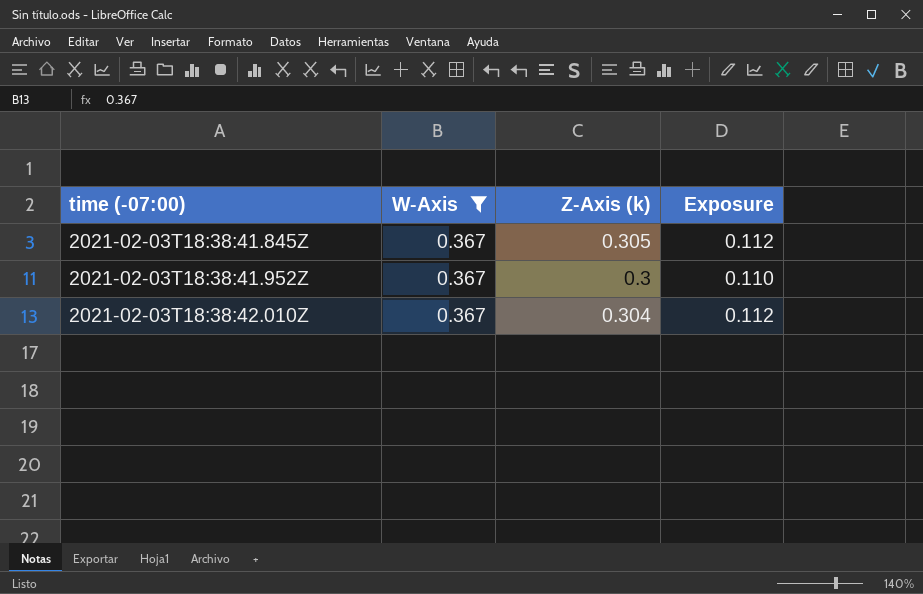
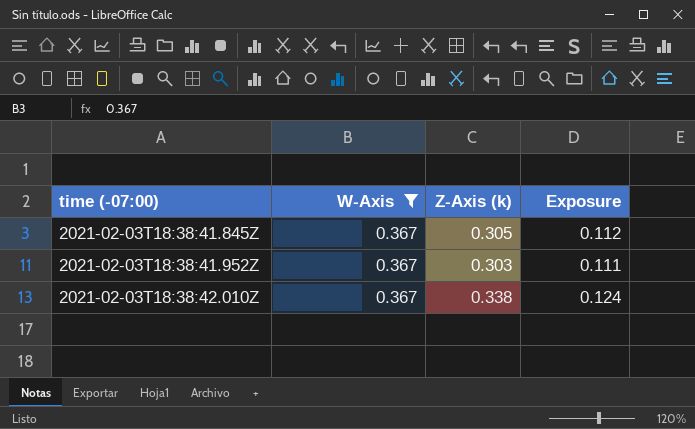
2021-02-03T18:38:41.952Z | Z-Axis (k): 0.3 -> 0.303
2021-02-03T18:38:41.952Z | Exposure: 0.110 -> 0.111
2021-02-03T18:38:42.010Z | Z-Axis (k): 0.304 -> 0.338
2021-02-03T18:38:42.010Z | Exposure: 0.112 -> 0.124

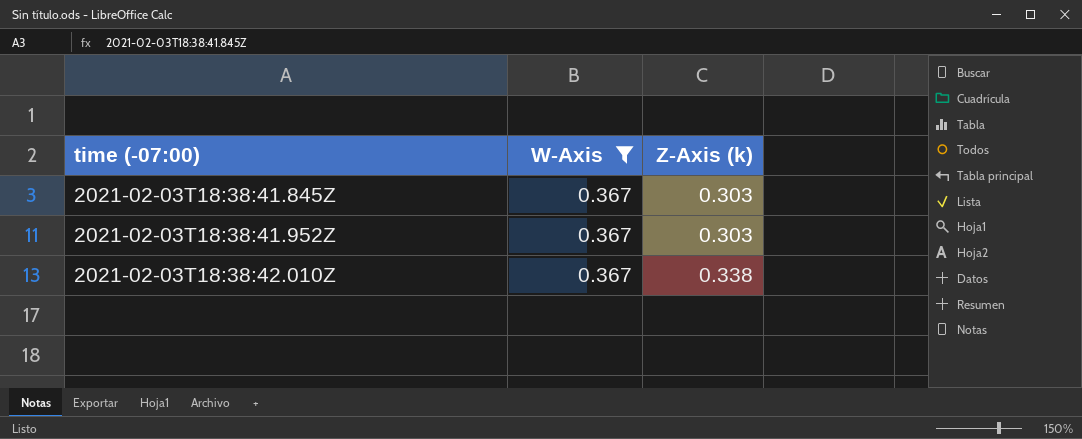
column Exposure | formula: [W-Axis] * [Z-Axis (k)] -> none
2021-02-03T18:38:41.845Z | Z-Axis (k): 0.305 -> 0.303

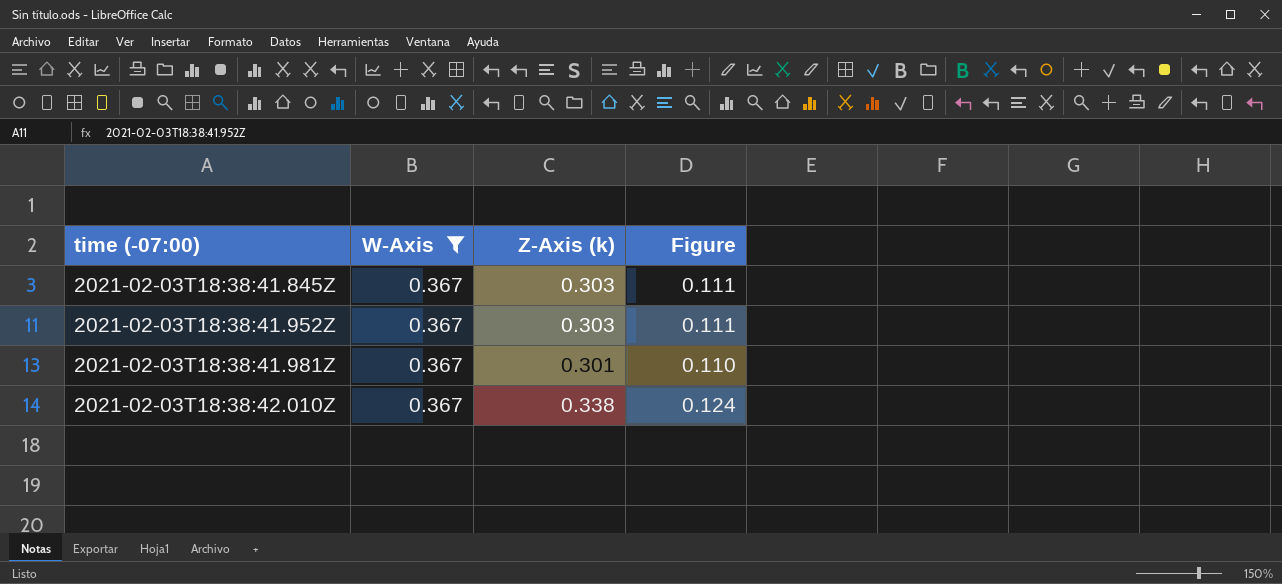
column Figure | formula: none -> [W-Axis] * [Z-Axis (k)]
row 2021-02-03T18:38:41.981Z: none -> 0.367 | 0.301 | 0.110

